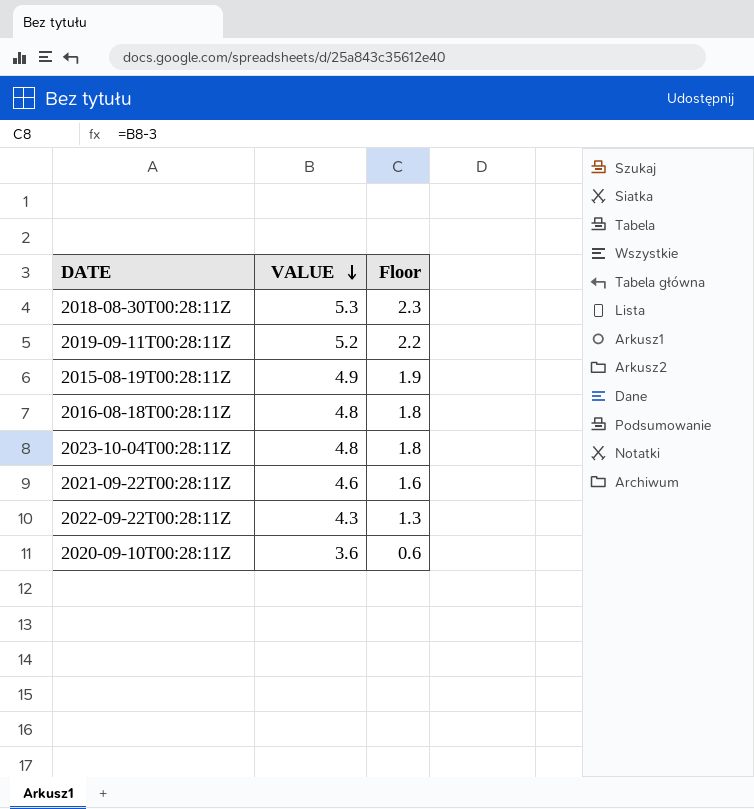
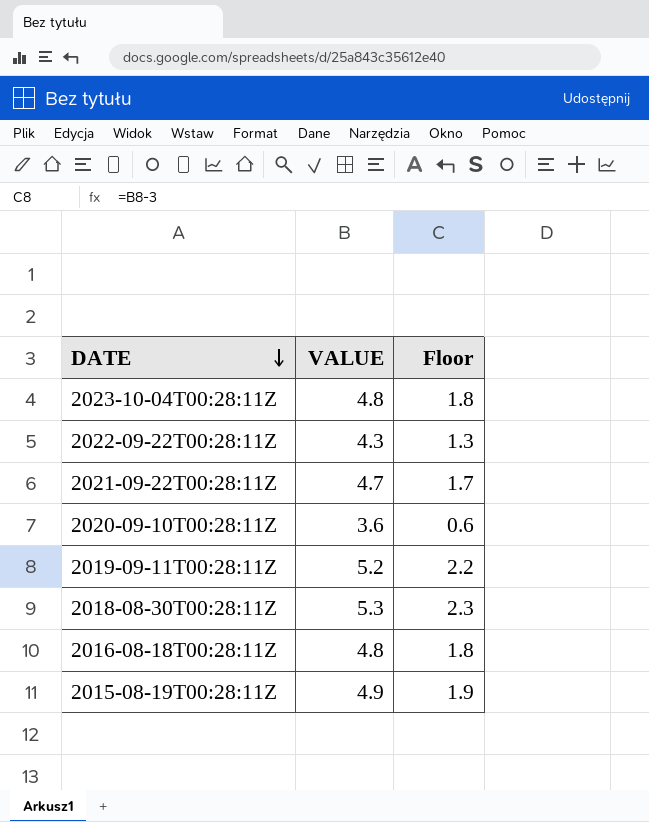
row order: VALUE descending -> DATE descending
2021-09-22T00:28:11Z | VALUE: 4.6 -> 4.7
2021-09-22T00:28:11Z | Floor: 1.6 -> 1.7

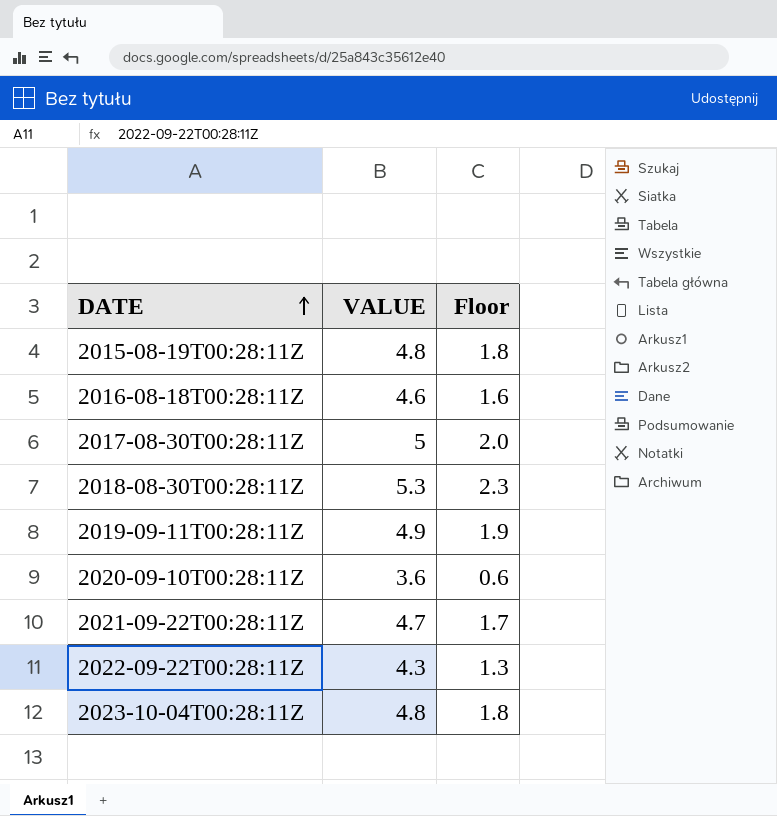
row order: DATE descending -> DATE ascending
2015-08-19T00:28:11Z | VALUE: 4.9 -> 4.8
2015-08-19T00:28:11Z | Floor: 1.9 -> 1.8
2016-08-18T00:28:11Z | VALUE: 4.8 -> 4.6
2016-08-18T00:28:11Z | Floor: 1.8 -> 1.6
row 2017-08-30T00:28:11Z: none -> 5 | 2.0
2019-09-11T00:28:11Z | VALUE: 5.2 -> 4.9
2019-09-11T00:28:11Z | Floor: 2.2 -> 1.9

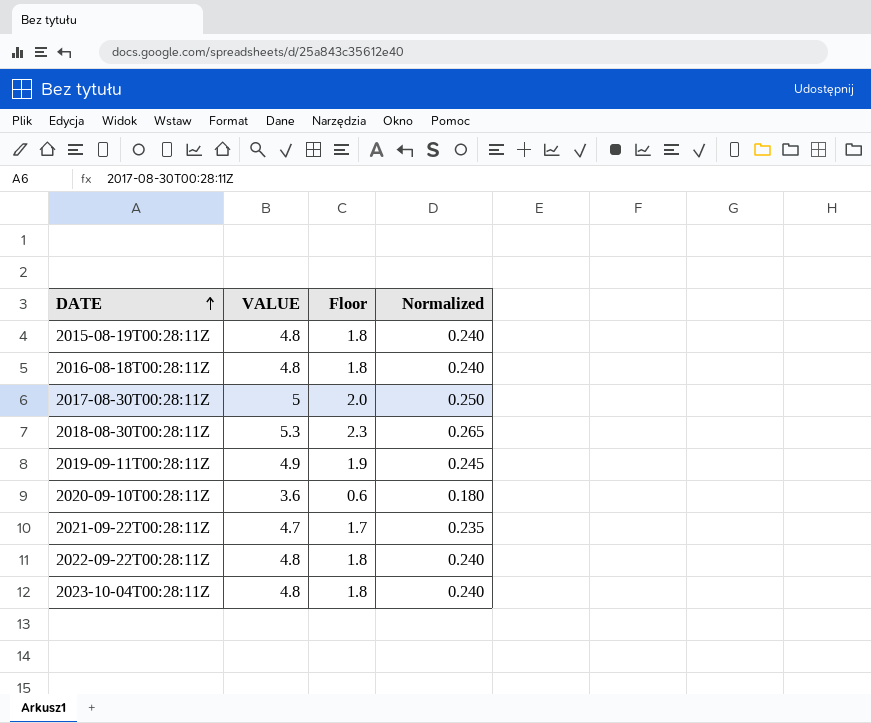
column Normalized | formula: none -> [VALUE] * 0.05
2016-08-18T00:28:11Z | VALUE: 4.6 -> 4.8
2016-08-18T00:28:11Z | Floor: 1.6 -> 1.8
2022-09-22T00:28:11Z | VALUE: 4.3 -> 4.8
2022-09-22T00:28:11Z | Floor: 1.3 -> 1.8

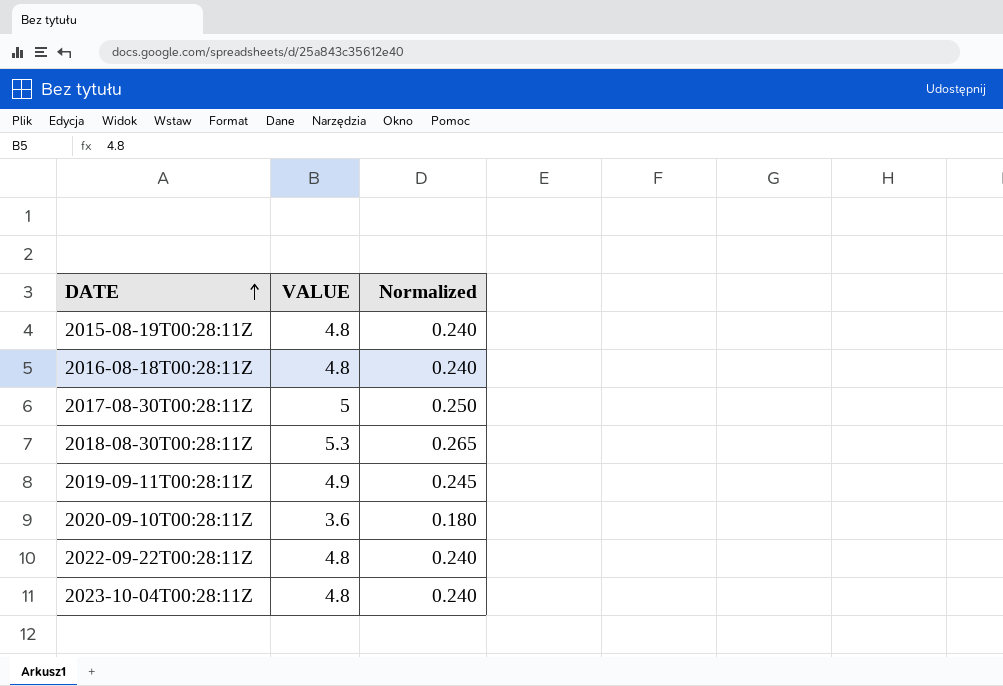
column Floor | formula: [VALUE] - 3 -> none
row 2021-09-22T00:28:11Z: 4.7 | 1.7 | 0.235 -> none

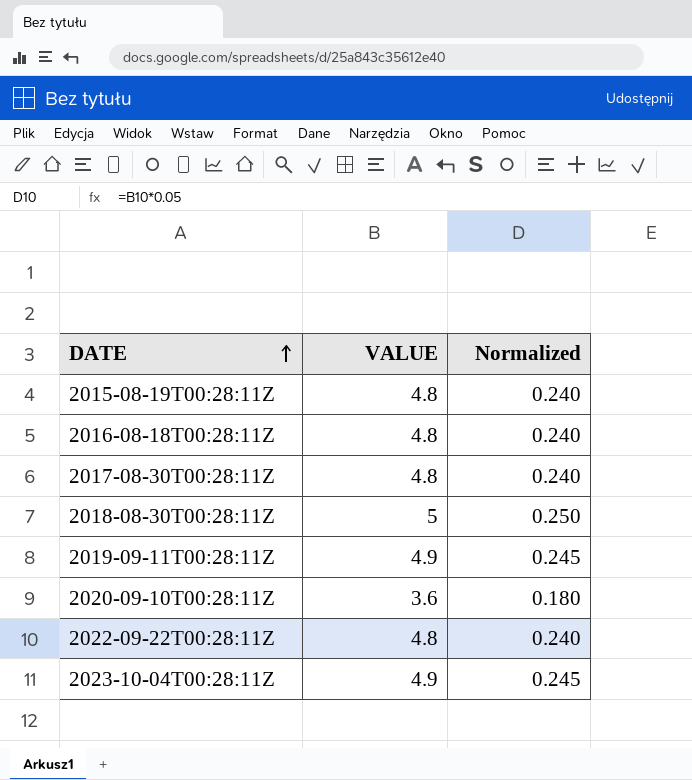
2017-08-30T00:28:11Z | VALUE: 5 -> 4.8
2017-08-30T00:28:11Z | Normalized: 0.250 -> 0.240
2018-08-30T00:28:11Z | VALUE: 5.3 -> 5
2018-08-30T00:28:11Z | Normalized: 0.265 -> 0.250
2023-10-04T00:28:11Z | VALUE: 4.8 -> 4.9
2023-10-04T00:28:11Z | Normalized: 0.240 -> 0.245

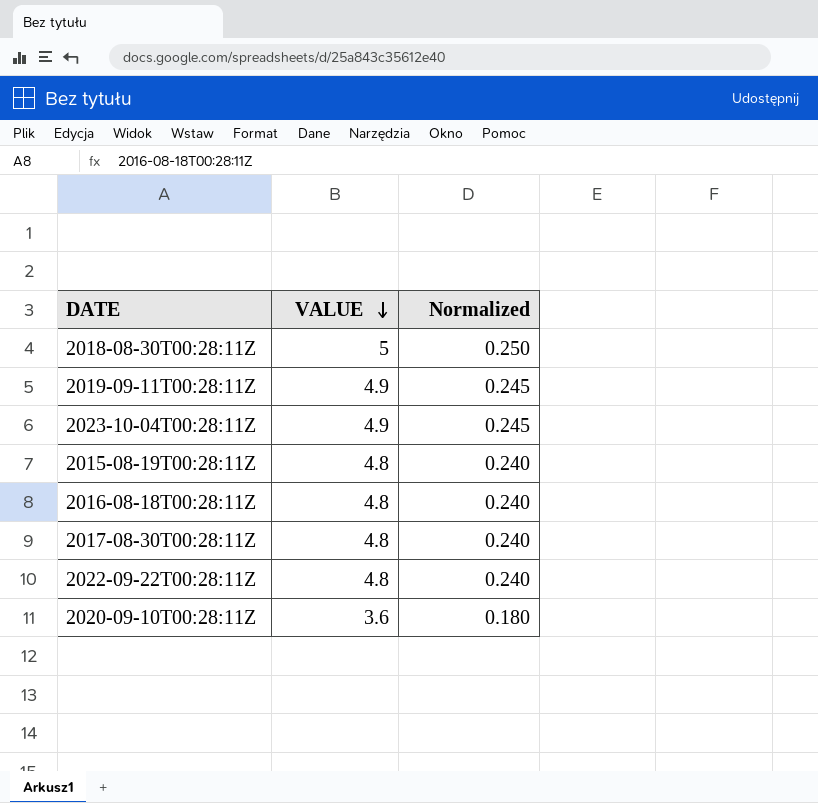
row order: DATE ascending -> VALUE descending

